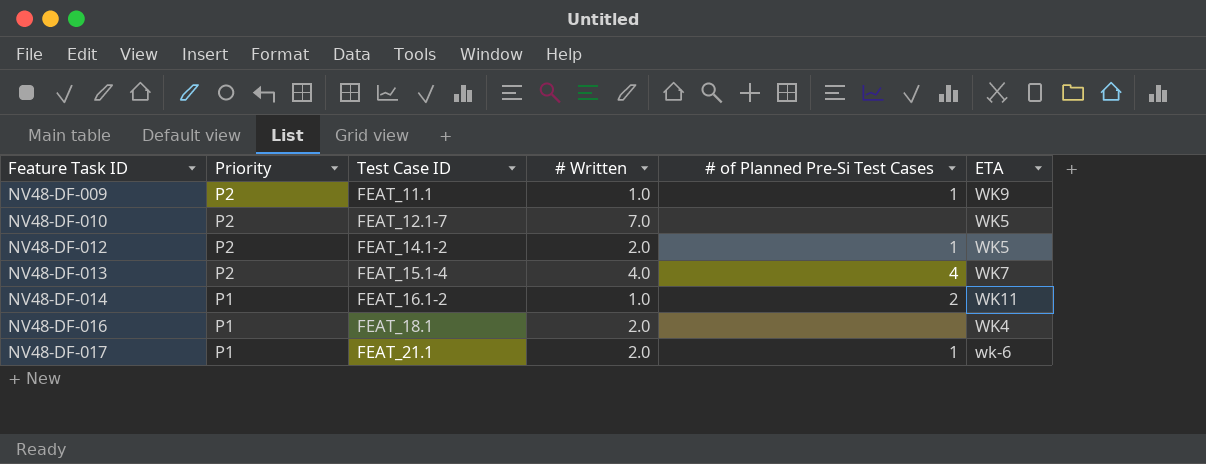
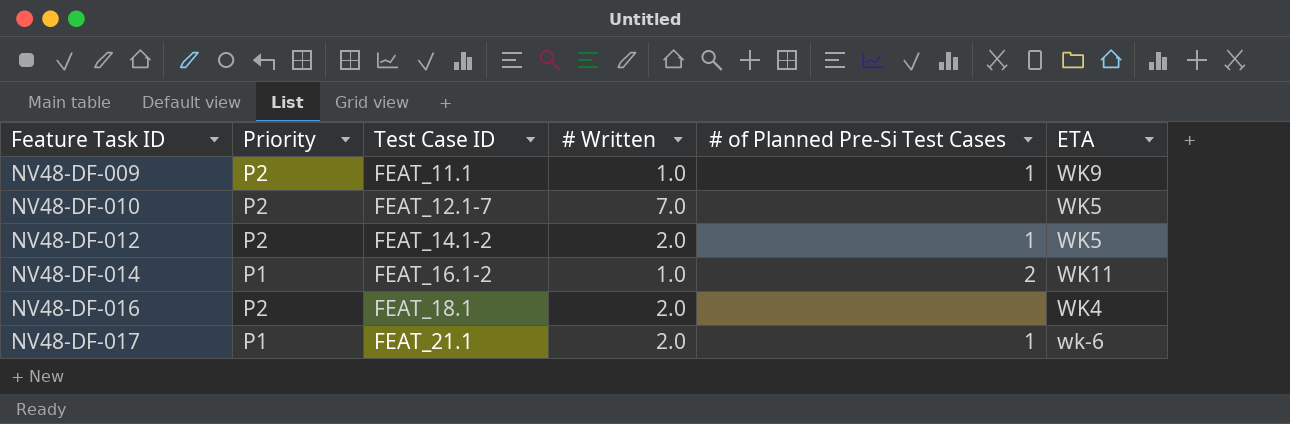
row NV48-DF-013: P2 | FEAT_15.1-4 | 4.0 | 4 | WK7 -> none
NV48-DF-016 | Priority: P1 -> P2

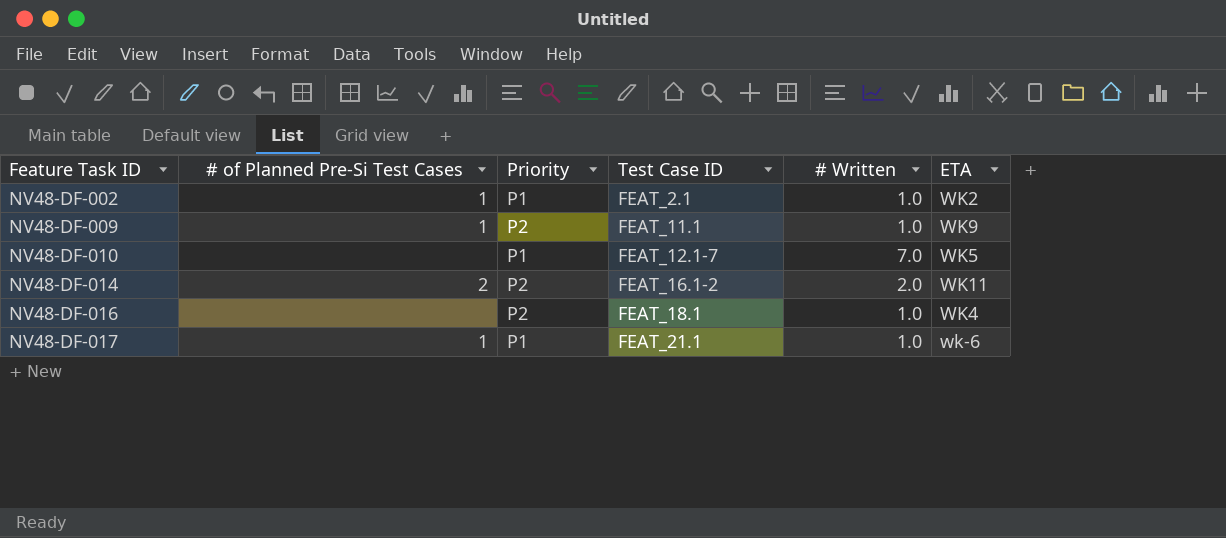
column # of Planned Pre-Si Test Cases | position: 5 -> 2
row NV48-DF-012: P2 | FEAT_14.1-2 | 2.0 | 1 | WK5 -> none
row NV48-DF-002: none -> 1 | P1 | FEAT_2.1 | 1.0 | WK2
NV48-DF-010 | Priority: P2 -> P1
NV48-DF-014 | Priority: P1 -> P2
NV48-DF-014 | # Written: 1.0 -> 2.0
NV48-DF-016 | # Written: 2.0 -> 1.0
NV48-DF-017 | # Written: 2.0 -> 1.0

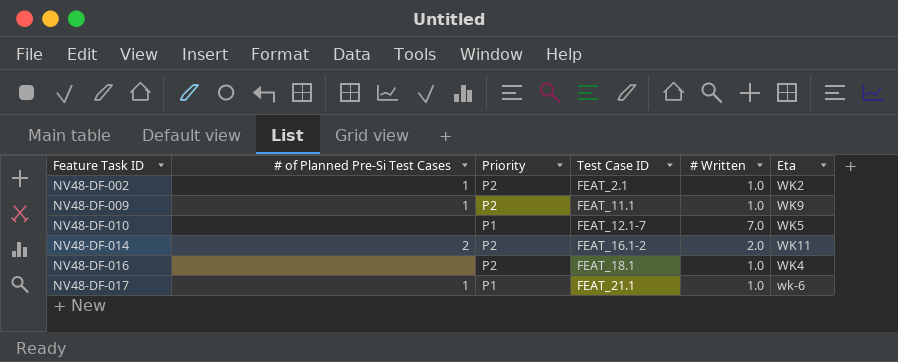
column name: ETA -> Eta
NV48-DF-002 | Priority: P1 -> P2

